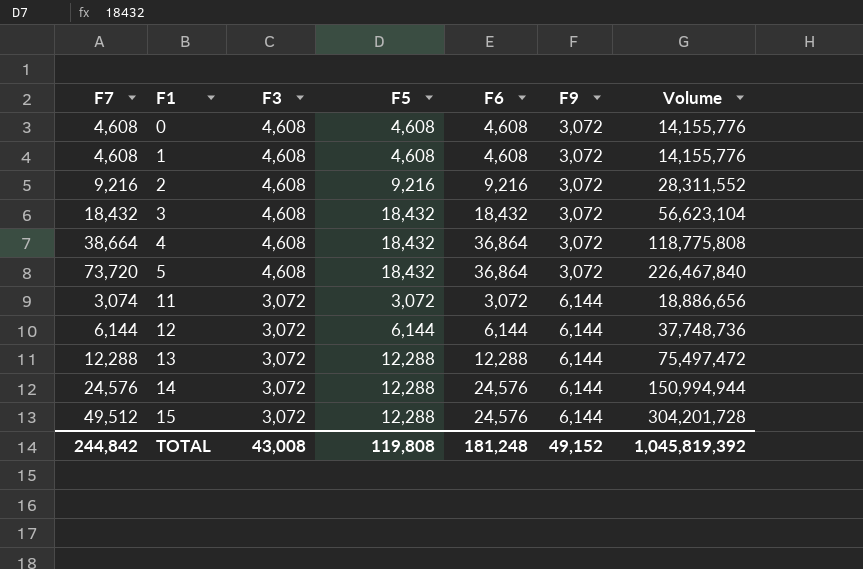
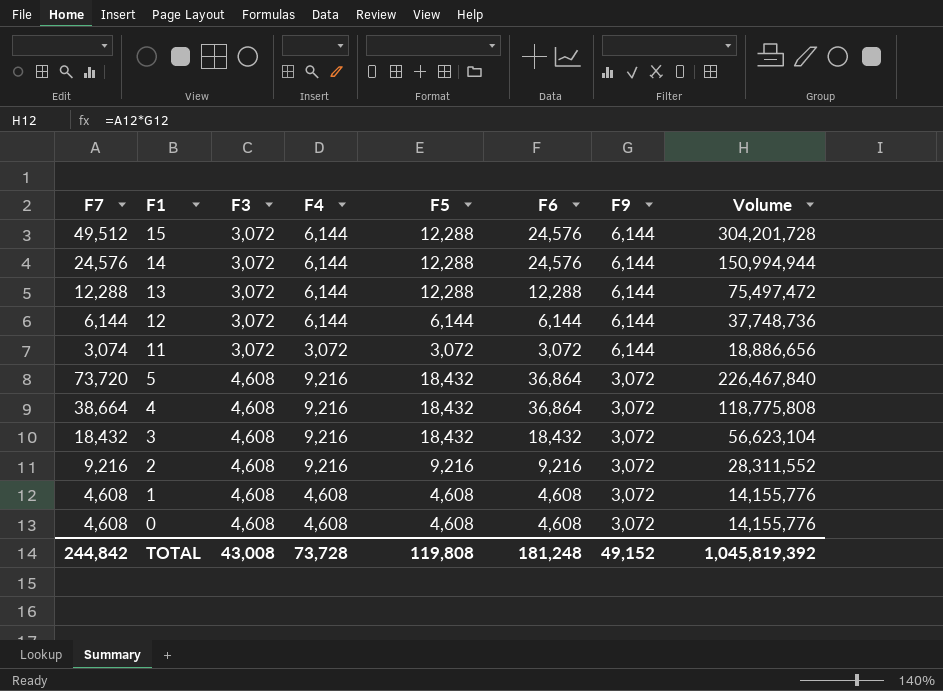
row order: F1 ascending -> F1 descending
column F4 | position: none -> 4

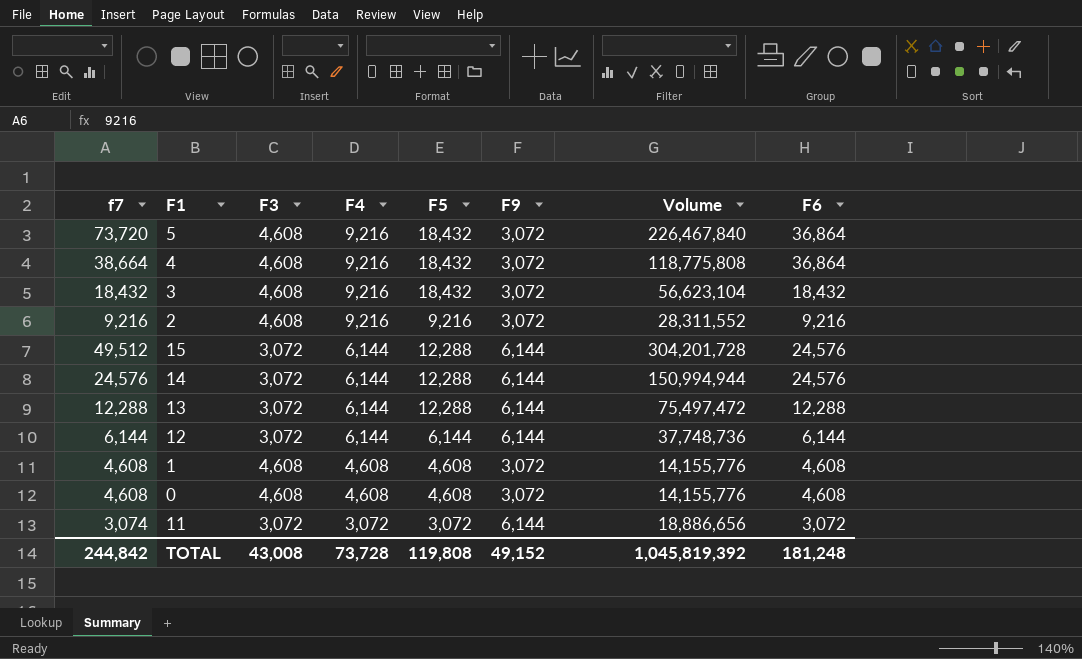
row order: F1 descending -> F4 descending
column name: F7 -> f7
column F6 | position: 6 -> 8

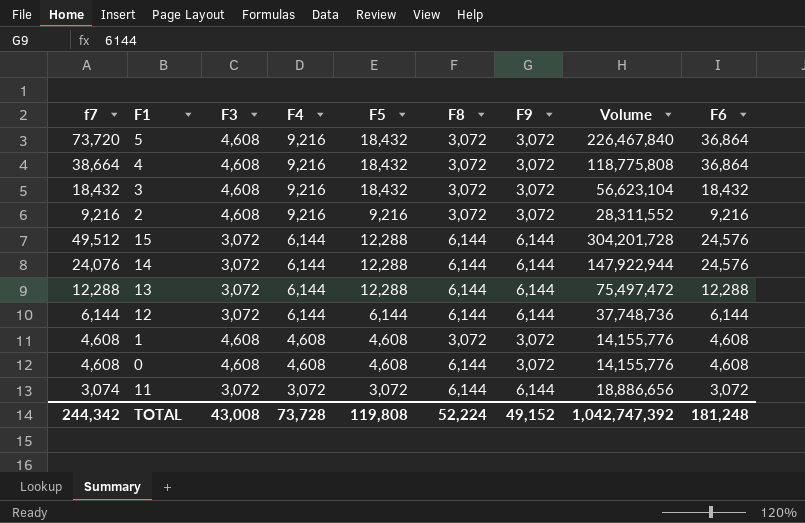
column F8 | position: none -> 6
14 | f7: 24,576 -> 24,076
14 | Volume: 150,994,944 -> 147,922,944
TOTAL | f7: 244,842 -> 244,342
TOTAL | Volume: 1,045,819,392 -> 1,042,747,392

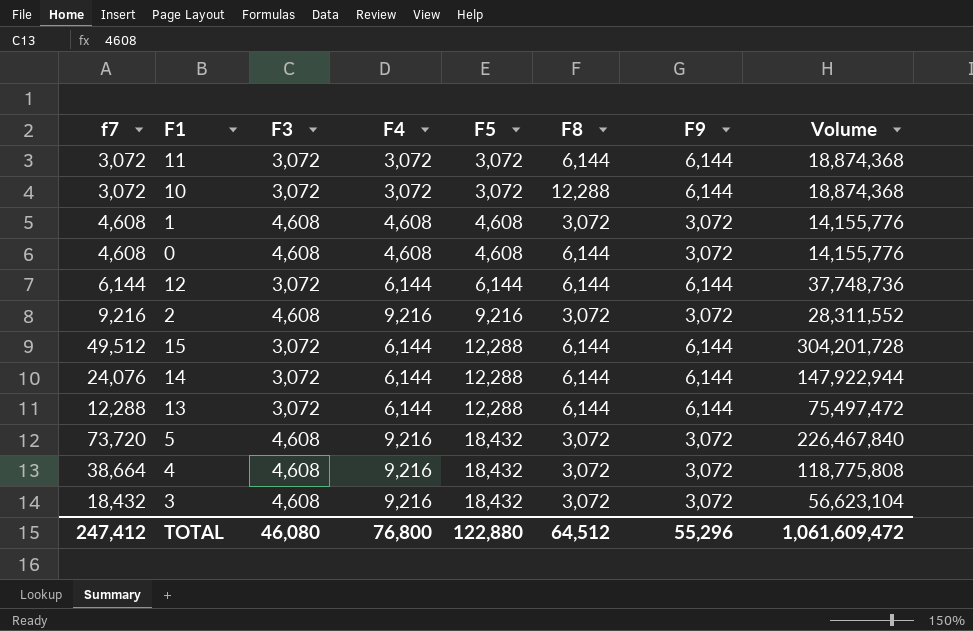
row order: F4 descending -> F5 ascending
column F6 | position: 9 -> none
11 | f7: 3,074 -> 3,072
11 | Volume: 18,886,656 -> 18,874,368
row 10: none -> 3,072 | 3,072 | 3,072 | 3,072 | 12,288 | 6,144 | 18,874,368
TOTAL | f7: 244,342 -> 247,412
TOTAL | F3: 43,008 -> 46,080
TOTAL | F4: 73,728 -> 76,800
TOTAL | F5: 119,808 -> 122,880
TOTAL | F8: 52,224 -> 64,512
TOTAL | F9: 49,152 -> 55,296
TOTAL | Volume: 1,042,747,392 -> 1,061,609,472

